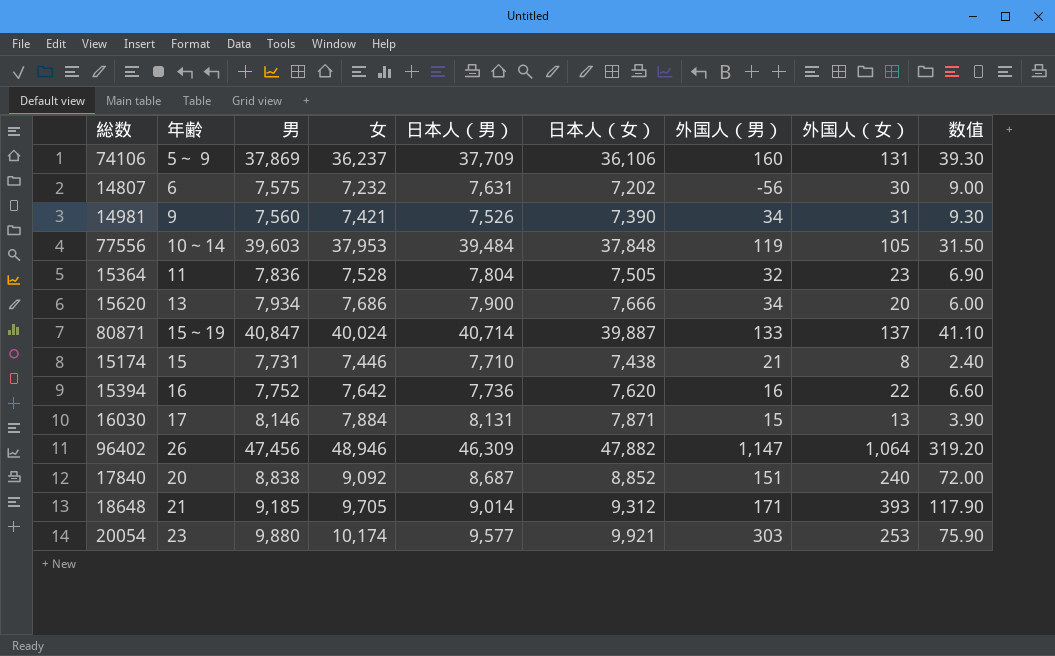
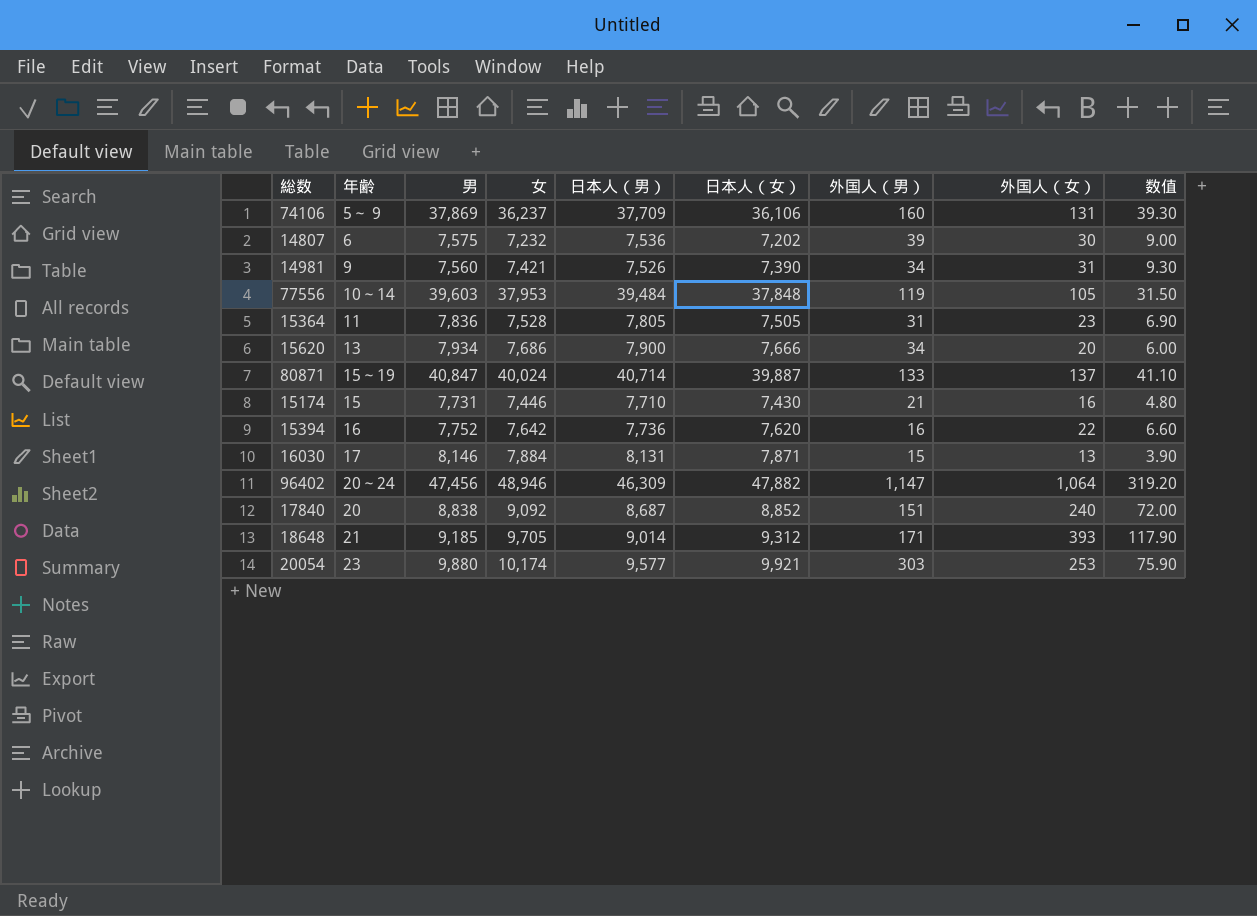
14807 | 日本人（男）: 7,631 -> 7,536
14807 | 外国人（男）: -56 -> 39
15364 | 日本人（男）: 7,804 -> 7,805
15364 | 外国人（男）: 32 -> 31
15174 | 日本人（女）: 7,438 -> 7,430
15174 | 外国人（女）: 8 -> 16
15174 | 数值: 2.40 -> 4.80
96402 | 年齢: 26 -> 20～24

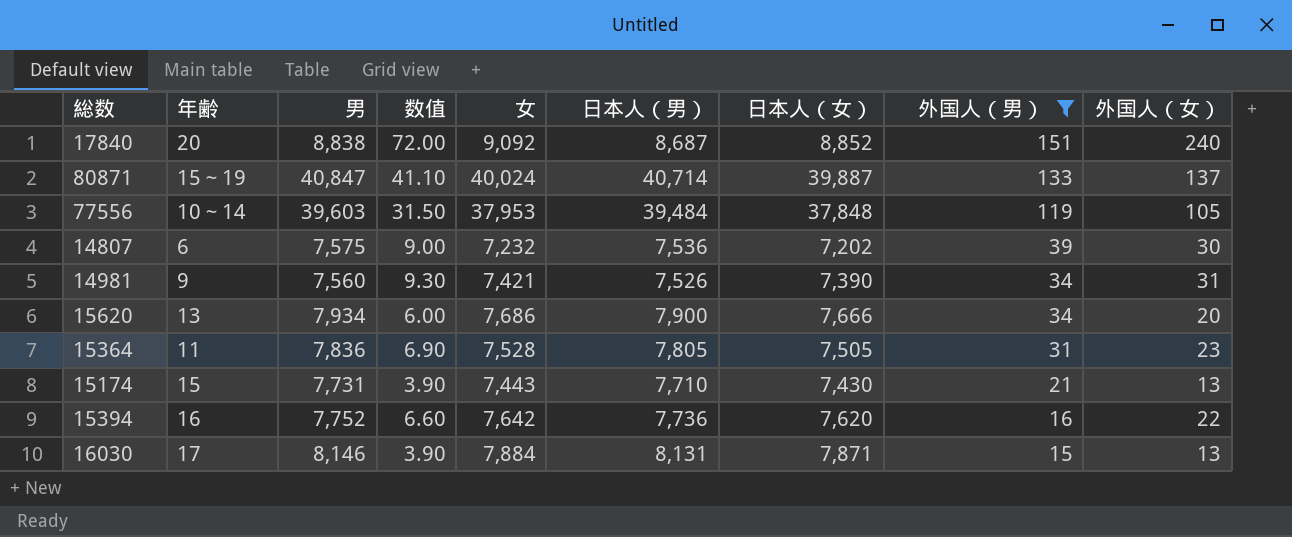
filter: none -> 外国人（男） <= 151
row order: none -> 外国人（男） descending
column 数值 | position: 9 -> 4
15174 | 数值: 4.80 -> 3.90
15174 | 女: 7,446 -> 7,443
15174 | 外国人（女）: 16 -> 13

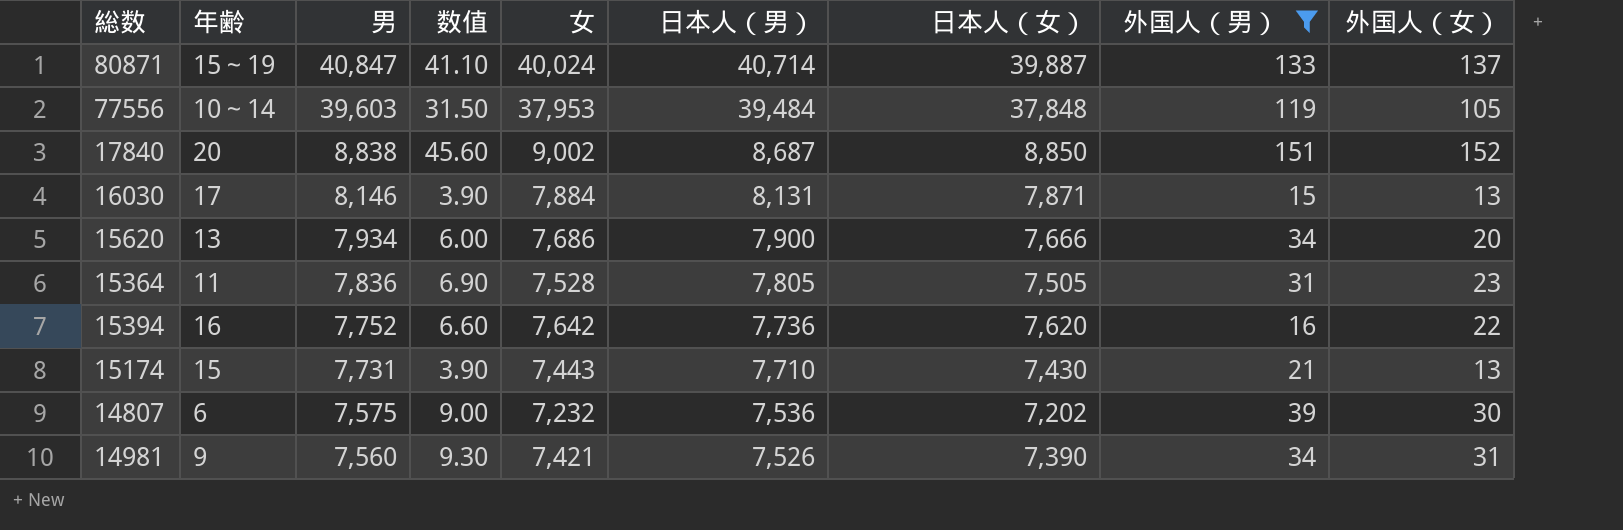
row order: 外国人（男） descending -> 男 descending
17840 | 数值: 72.00 -> 45.60
17840 | 女: 9,092 -> 9,002
17840 | 日本人（女）: 8,852 -> 8,850
17840 | 外国人（女）: 240 -> 152

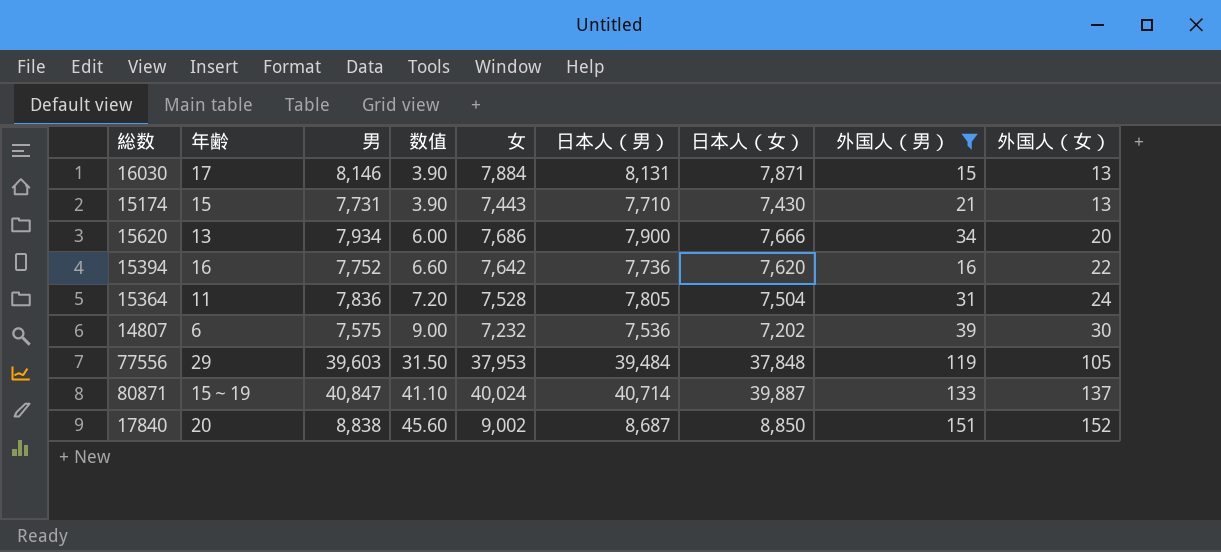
row order: 男 descending -> 数值 ascending
row 14981: 9 | 7,560 | 9.30 | 7,421 | 7,526 | 7,390 | 34 | 31 -> none
15364 | 数值: 6.90 -> 7.20
15364 | 日本人（女）: 7,505 -> 7,504
15364 | 外国人（女）: 23 -> 24
77556 | 年齢: 10～14 -> 29

